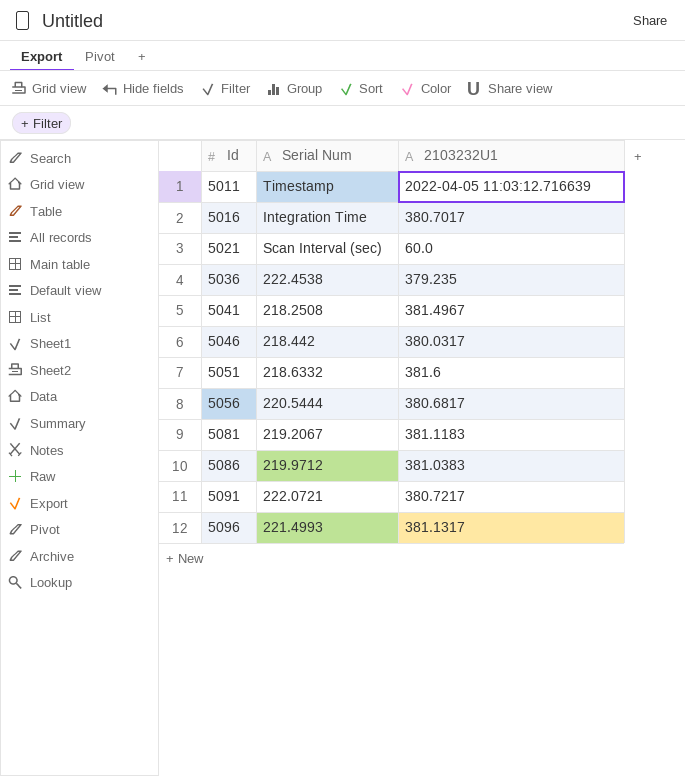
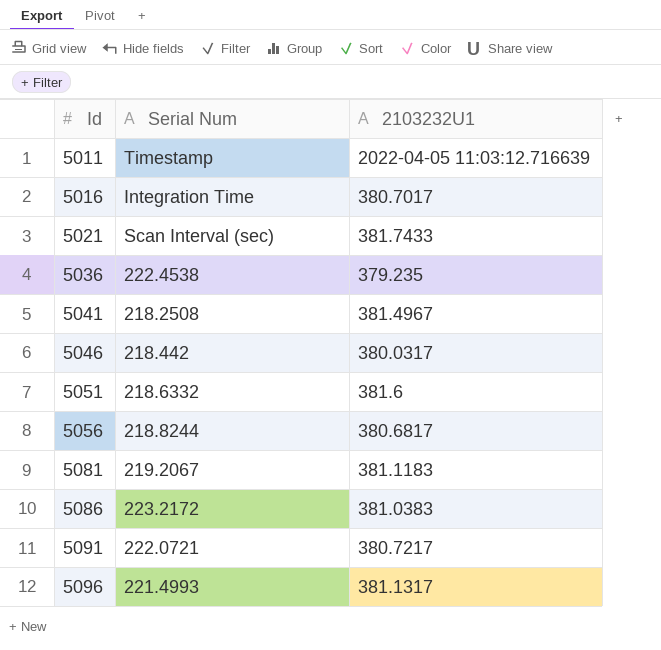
5021 | 2103232U1: 60.0 -> 381.7433
5056 | Serial Num: 220.5444 -> 218.8244
5086 | Serial Num: 219.9712 -> 223.2172

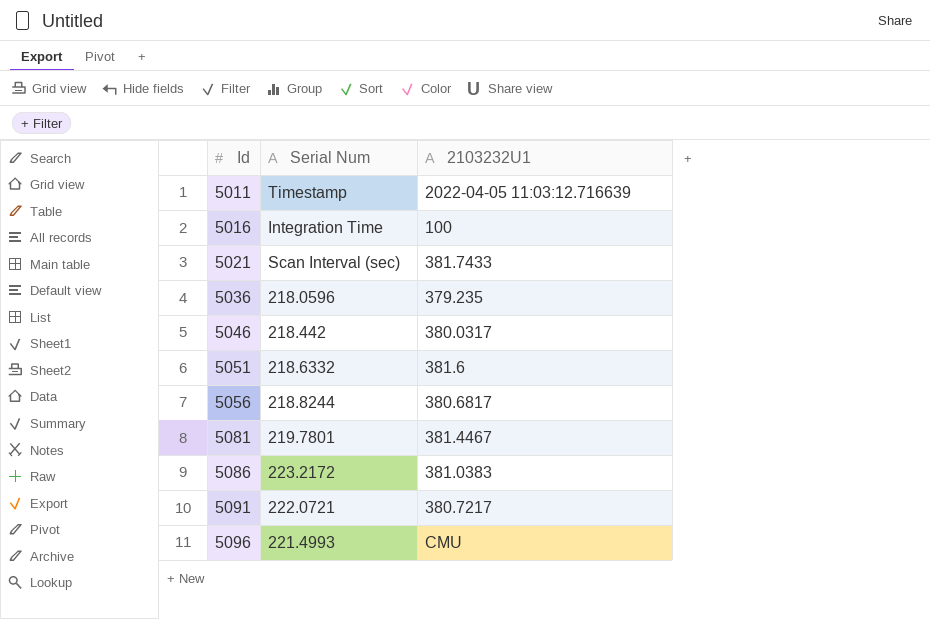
row 5041: 218.2508 | 381.4967 -> none
5016 | 2103232U1: 380.7017 -> 100
5036 | Serial Num: 222.4538 -> 218.0596
5081 | Serial Num: 219.2067 -> 219.7801
5081 | 2103232U1: 381.1183 -> 381.4467
5096 | 2103232U1: 381.1317 -> CMU

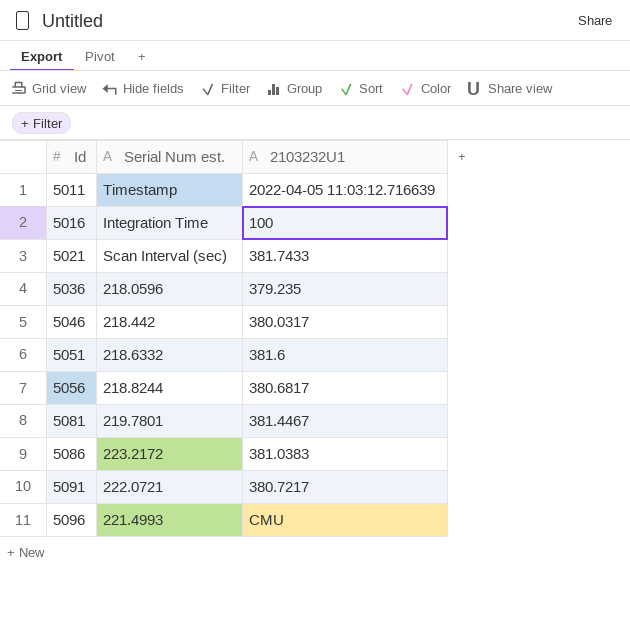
column name: Serial Num -> Serial Num est.

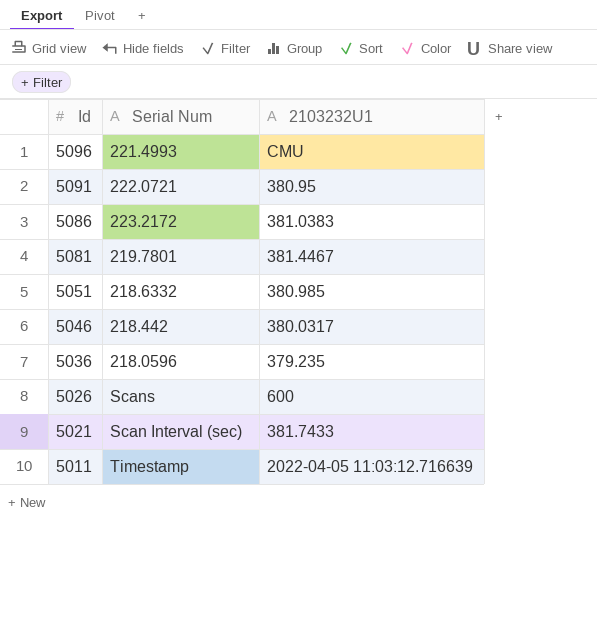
row order: Id ascending -> Id descending
column name: Serial Num est. -> Serial Num
row 5016: Integration Time | 100 -> none
row 5056: 218.8244 | 380.6817 -> none
5091 | 2103232U1: 380.7217 -> 380.95
5051 | 2103232U1: 381.6 -> 380.985
row 5026: none -> Scans | 600

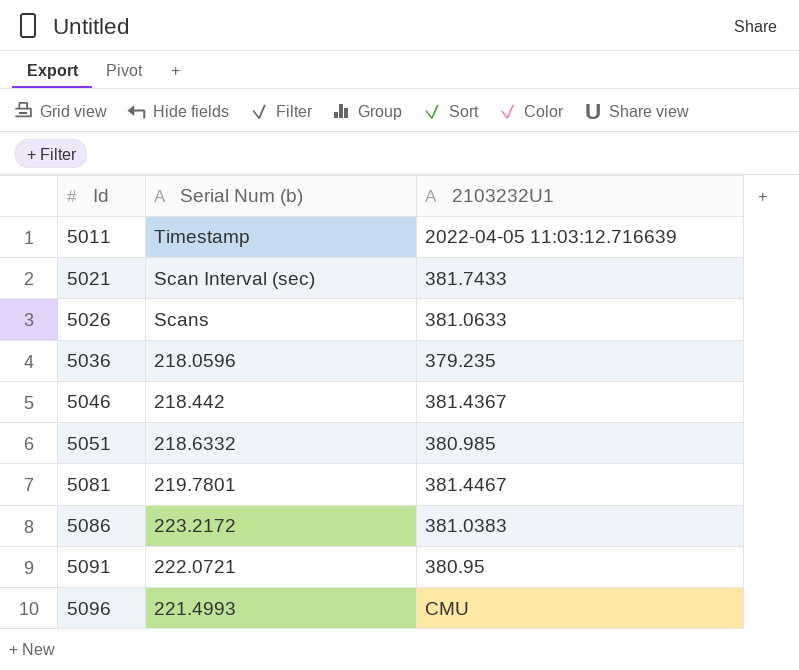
row order: Id descending -> Id ascending
column name: Serial Num -> Serial Num (b)
5026 | 2103232U1: 600 -> 381.0633
5046 | 2103232U1: 380.0317 -> 381.4367

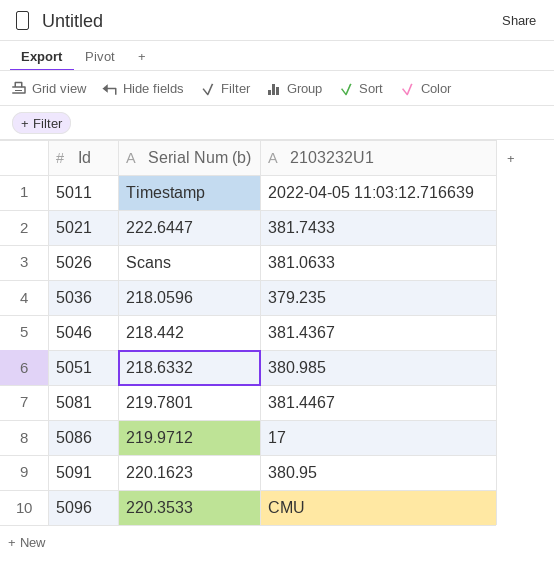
5021 | Serial Num (b): Scan Interval (sec) -> 222.6447
5086 | Serial Num (b): 223.2172 -> 219.9712
5086 | 2103232U1: 381.0383 -> 17
5091 | Serial Num (b): 222.0721 -> 220.1623
5096 | Serial Num (b): 221.4993 -> 220.3533

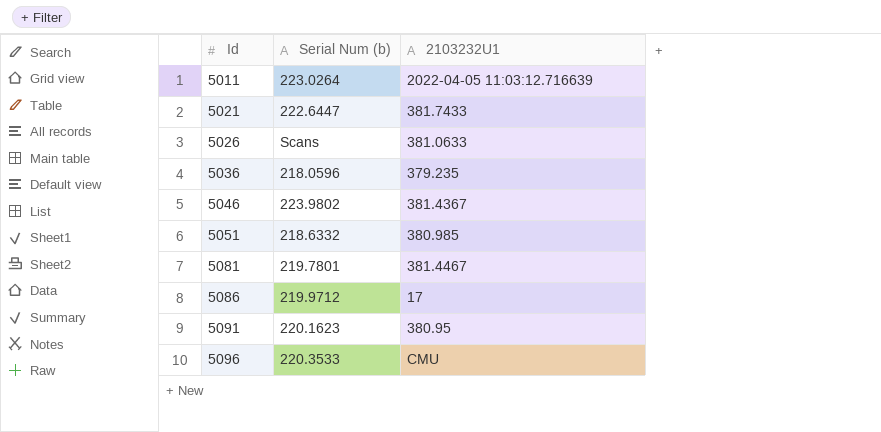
5011 | Serial Num (b): Timestamp -> 223.0264
5046 | Serial Num (b): 218.442 -> 223.9802

